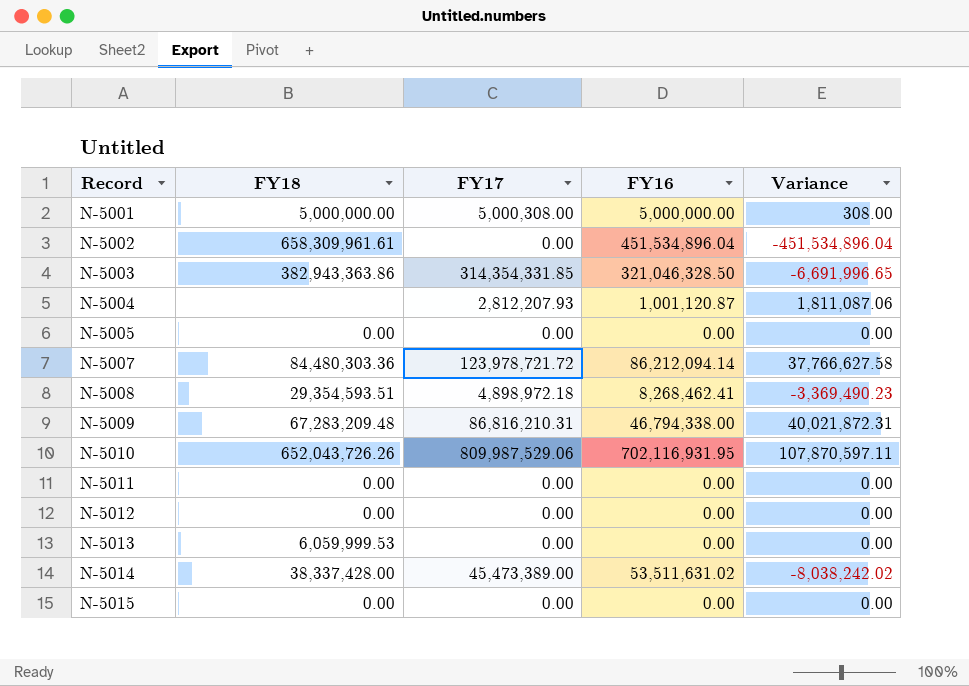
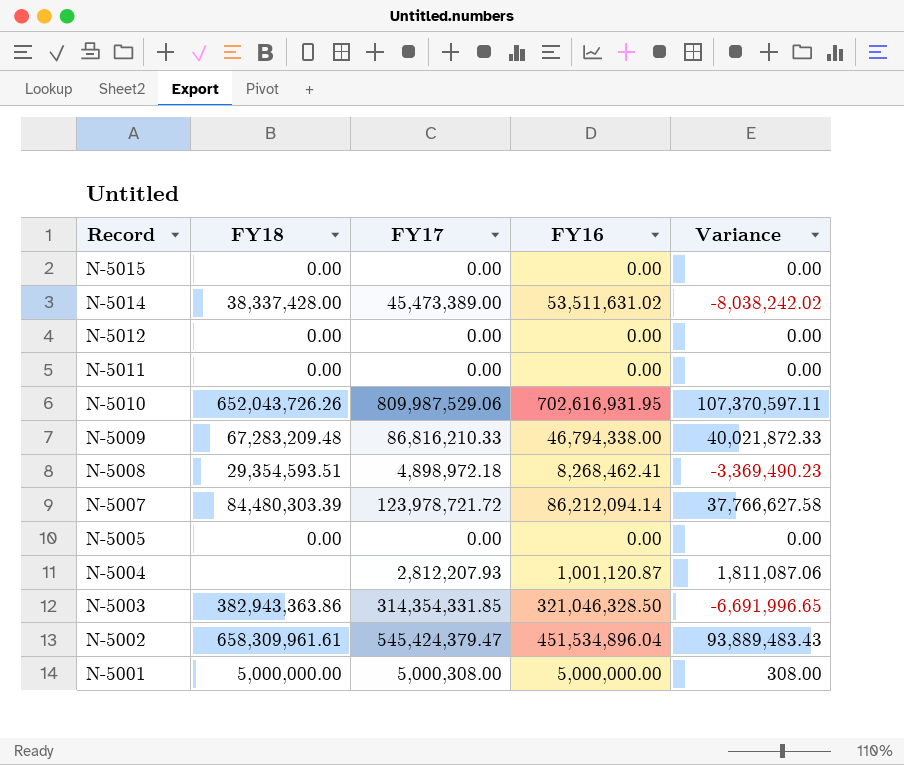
row order: Record ascending -> Record descending
row N-5013: 6,059,999.53 | 0.00 | 0.00 | 0.00 -> none
N-5010 | FY16: 702,116,931.95 -> 702,616,931.95
N-5010 | Variance: 107,870,597.11 -> 107,370,597.11
N-5009 | FY17: 86,816,210.31 -> 86,816,210.33
N-5009 | Variance: 40,021,872.31 -> 40,021,872.33
N-5007 | FY18: 84,480,303.36 -> 84,480,303.39
N-5002 | FY17: 0.00 -> 545,424,379.47
N-5002 | Variance: -451,534,896.04 -> 93,889,483.43

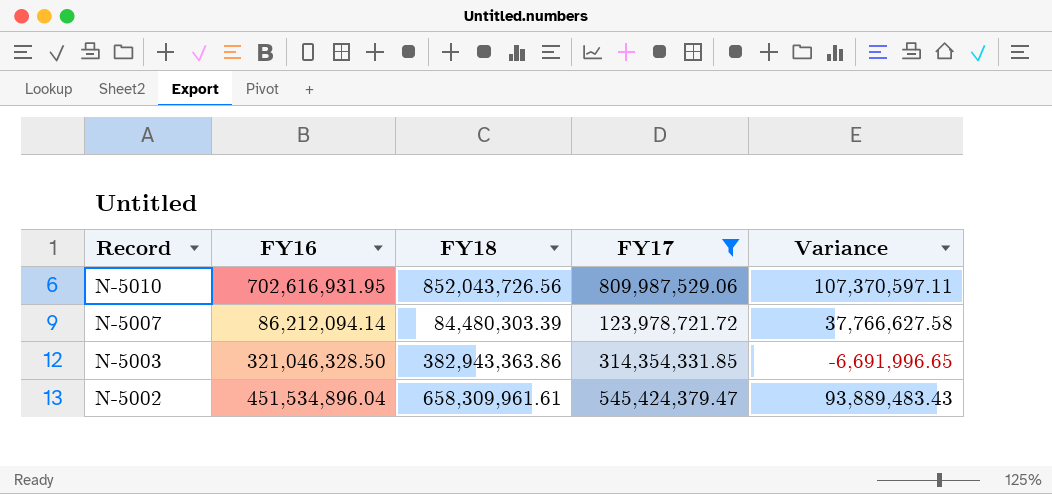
filter: none -> FY17 >= 123,978,721.72
column FY16 | position: 4 -> 2
N-5010 | FY18: 652,043,726.26 -> 852,043,726.56

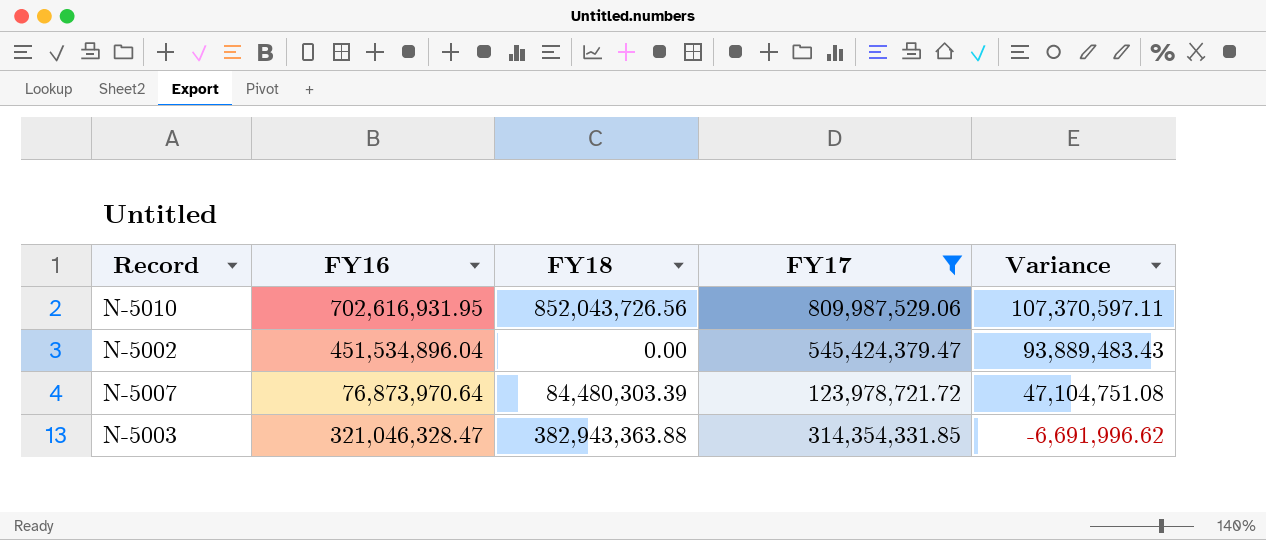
row order: Record descending -> Variance descending
N-5002 | FY18: 658,309,961.61 -> 0.00
N-5007 | FY16: 86,212,094.14 -> 76,873,970.64
N-5007 | Variance: 37,766,627.58 -> 47,104,751.08
N-5003 | FY16: 321,046,328.50 -> 321,046,328.47
N-5003 | FY18: 382,943,363.86 -> 382,943,363.88
N-5003 | Variance: -6,691,996.65 -> -6,691,996.62

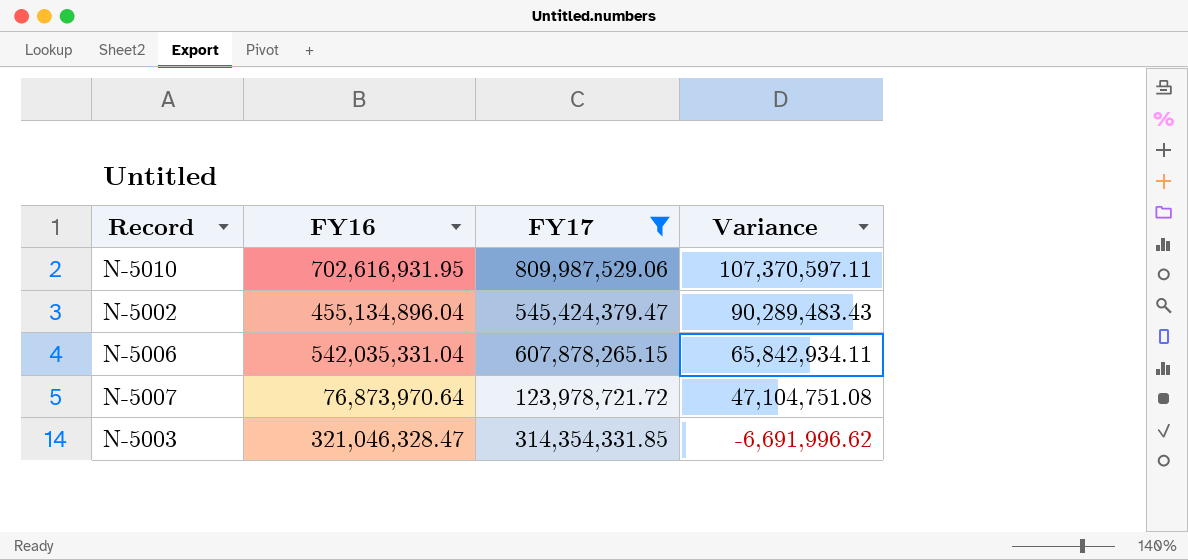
column FY18 | position: 3 -> none
N-5002 | FY16: 451,534,896.04 -> 455,134,896.04
N-5002 | Variance: 93,889,483.43 -> 90,289,483.43
row N-5006: none -> 542,035,331.04 | 607,878,265.15 | 65,842,934.11

